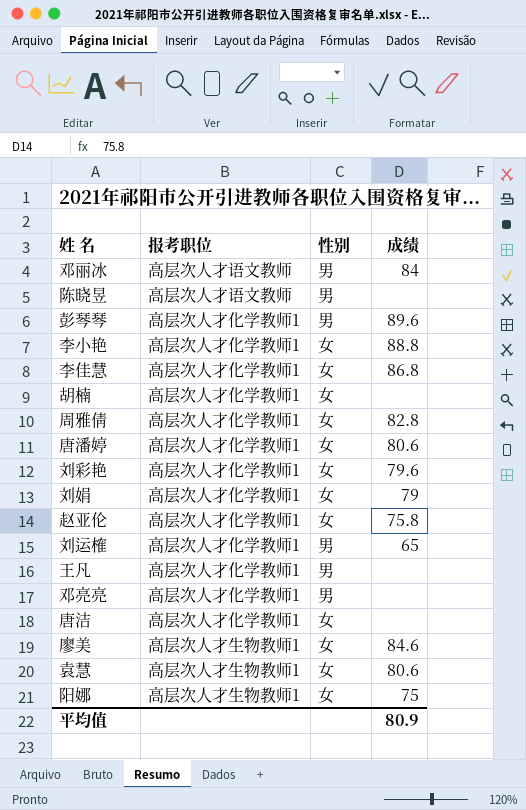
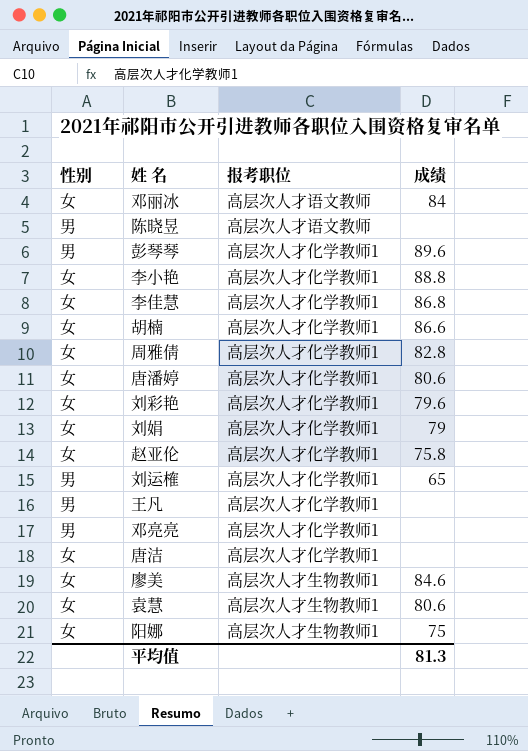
column 性别 | position: 3 -> 1
邓丽冰 | 性别: 男 -> 女
胡楠 | 成绩: none -> 86.6
平均值 | 成绩: 80.9 -> 81.3

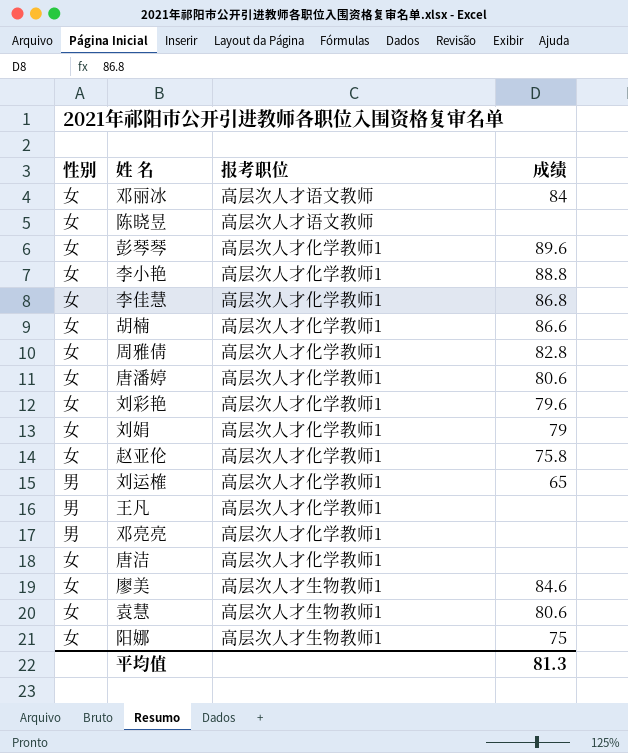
陈晓昱 | 性别: 男 -> 女
彭琴琴 | 性别: 男 -> 女

